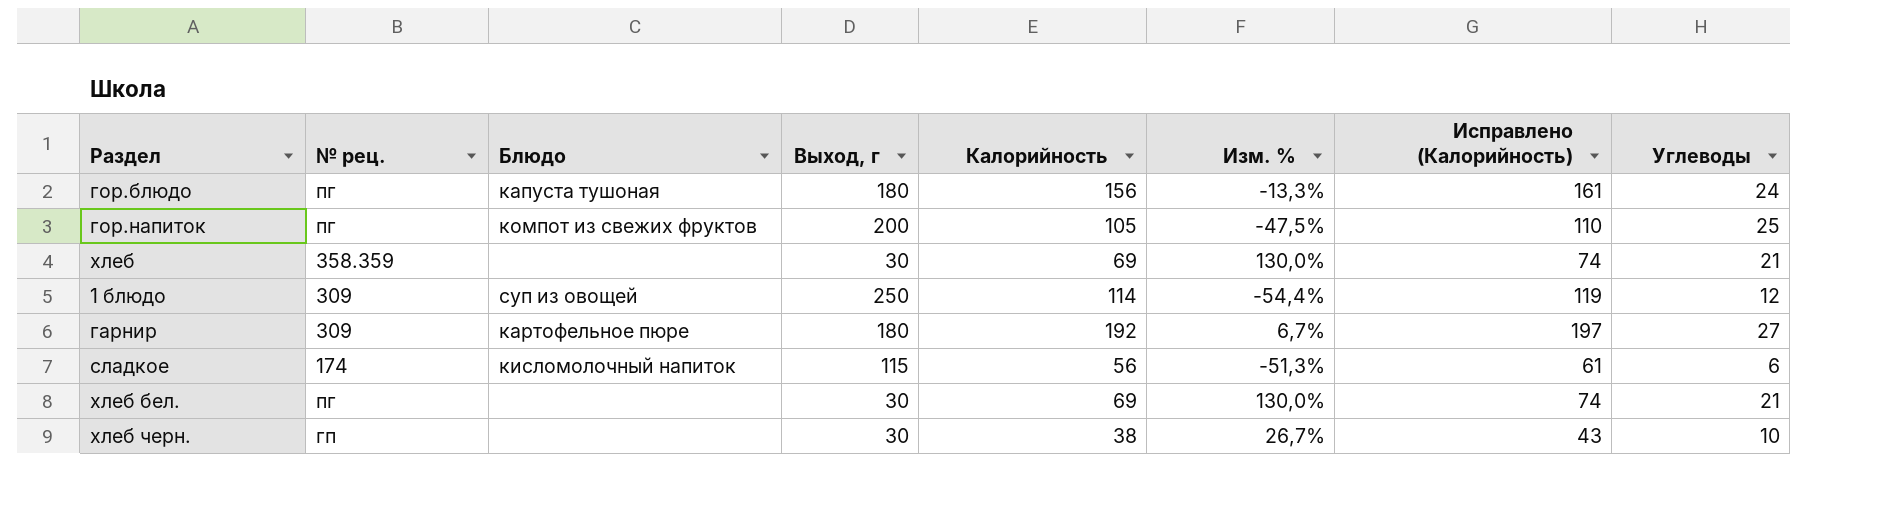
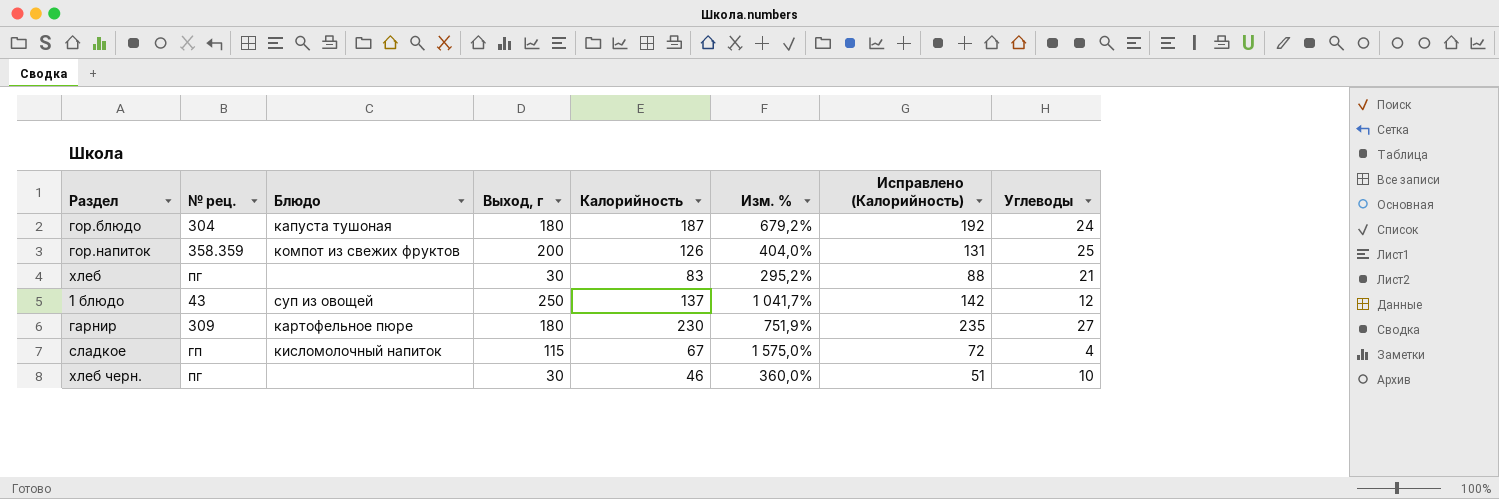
column Изм. % | formula: ([Калорийность] - [Выход, г]) / [Выход, г] -> ([Калорийность] - [Углеводы]) / [Углеводы]
row хлеб бел.: пг | none | 30 | 69 | 130,0% | 74 | 21 -> none
гор.блюдо | № рец.: пг -> 304
гор.блюдо | Калорийность: 156 -> 187
гор.блюдо | Исправлено (Калорийность): 161 -> 192
гор.напиток | № рец.: пг -> 358.359
гор.напиток | Калорийность: 105 -> 126
гор.напиток | Исправлено (Калорийность): 110 -> 131
хлеб | № рец.: 358.359 -> пг
хлеб | Калорийность: 69 -> 83
хлеб | Исправлено (Калорийность): 74 -> 88
1 блюдо | № рец.: 309 -> 43
1 блюдо | Калорийность: 114 -> 137
1 блюдо | Исправлено (Калорийность): 119 -> 142
гарнир | Калорийность: 192 -> 230
гарнир | Исправлено (Калорийность): 197 -> 235
сладкое | № рец.: 174 -> гп
сладкое | Калорийность: 56 -> 67
сладкое | Исправлено (Калорийность): 61 -> 72
сладкое | Углеводы: 6 -> 4
хлеб черн. | № рец.: гп -> пг
хлеб черн. | Калорийность: 38 -> 46
хлеб черн. | Исправлено (Калорийность): 43 -> 51

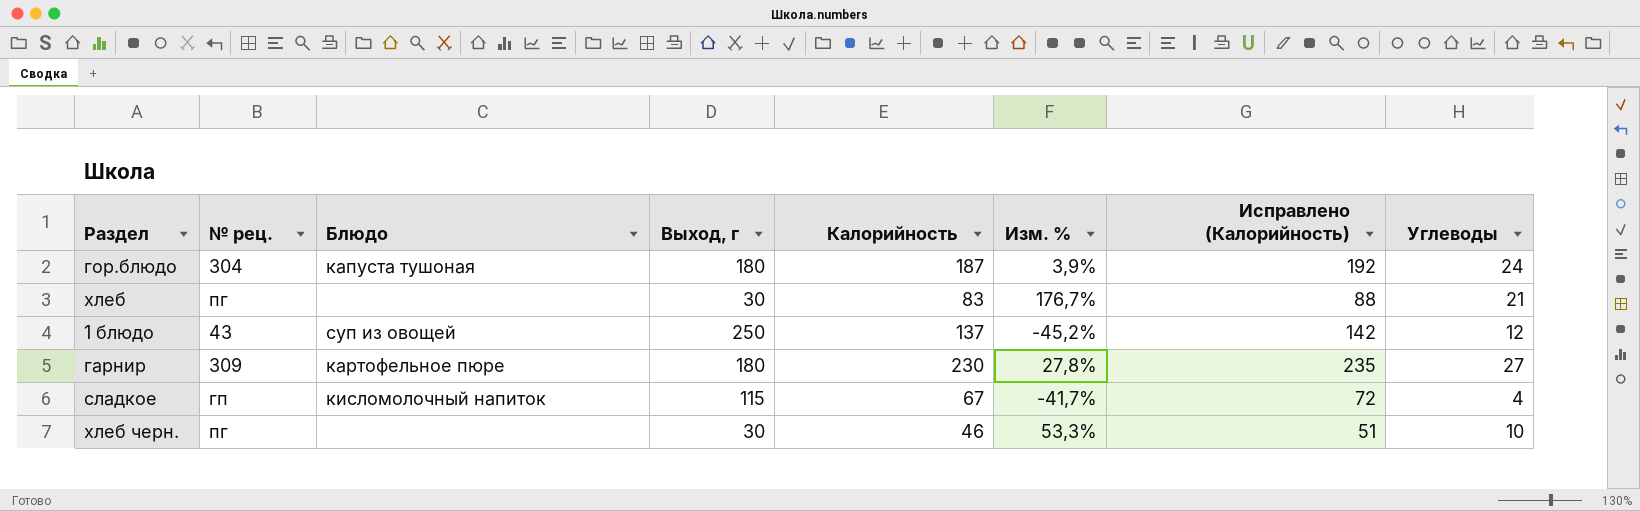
column Изм. % | formula: ([Калорийность] - [Углеводы]) / [Углеводы] -> ([Калорийность] - [Выход, г]) / [Выход, г]
row гор.напиток: 358.359 | компот из свежих фруктов | 200 | 126 | 404,0% | 131 | 25 -> none

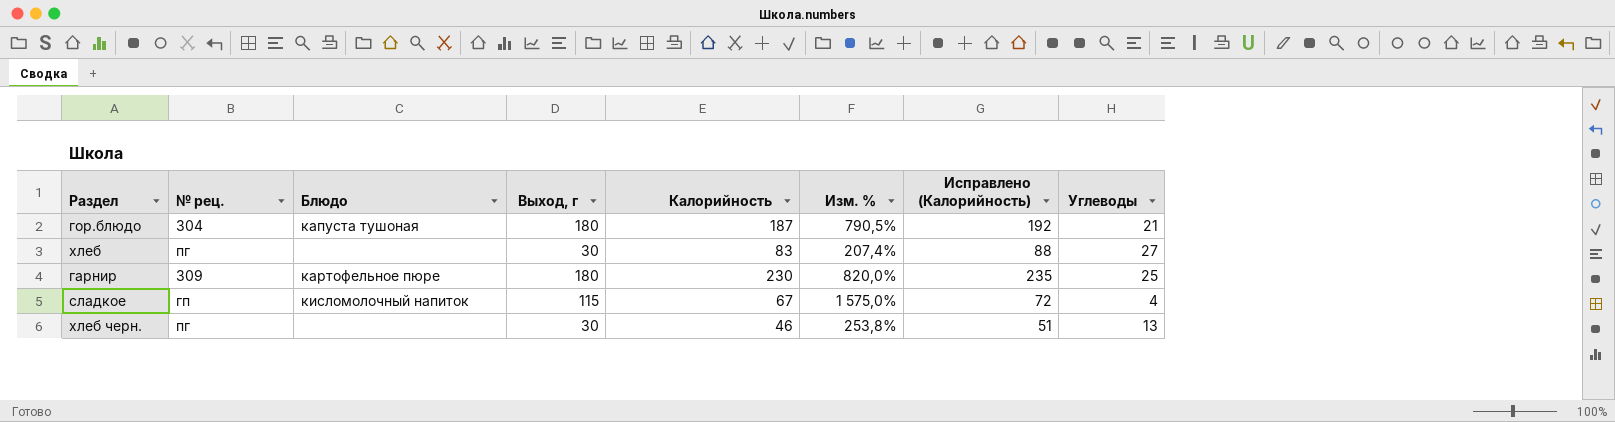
column Изм. % | formula: ([Калорийность] - [Выход, г]) / [Выход, г] -> ([Калорийность] - [Углеводы]) / [Углеводы]
row 1 блюдо: 43 | суп из овощей | 250 | 137 | -45,2% | 142 | 12 -> none
гор.блюдо | Углеводы: 24 -> 21
хлеб | Углеводы: 21 -> 27
гарнир | Углеводы: 27 -> 25
хлеб черн. | Углеводы: 10 -> 13

